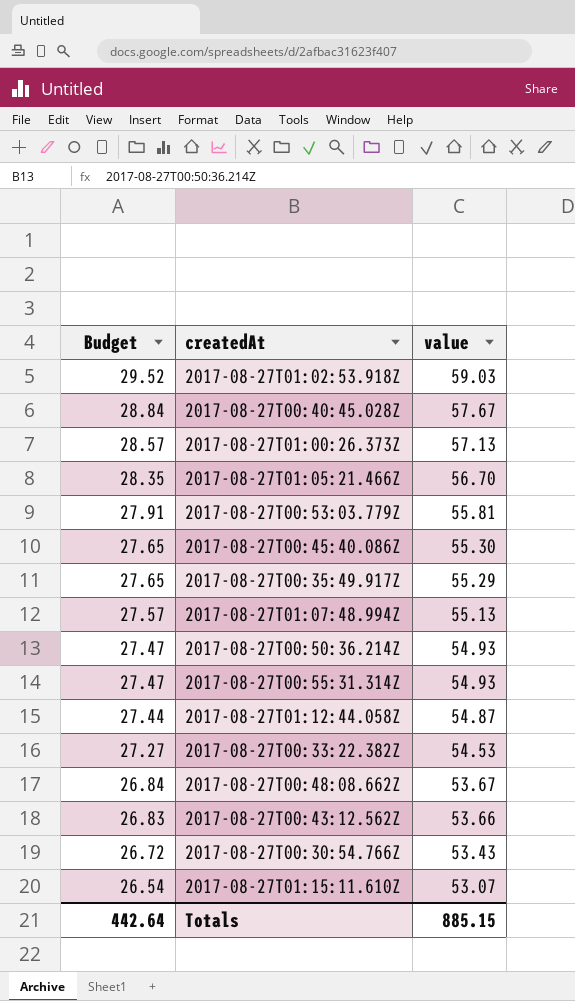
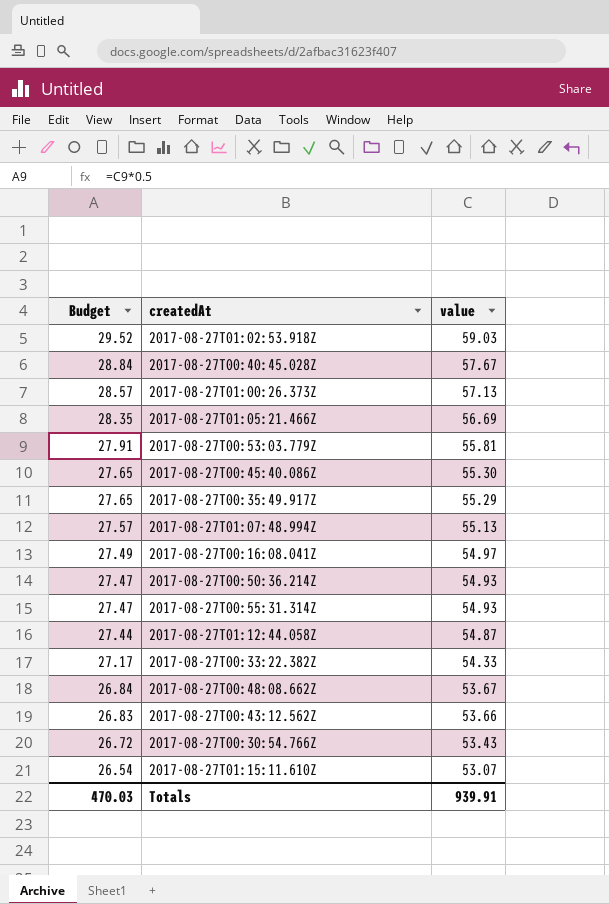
2017-08-27T01:05:21.466Z | value: 56.70 -> 56.69
row 2017-08-27T00:16:08.041Z: none -> 27.49 | 54.97
2017-08-27T00:33:22.382Z | Budget: 27.27 -> 27.17
2017-08-27T00:33:22.382Z | value: 54.53 -> 54.33
Totals | Budget: 442.64 -> 470.03
Totals | value: 885.15 -> 939.91

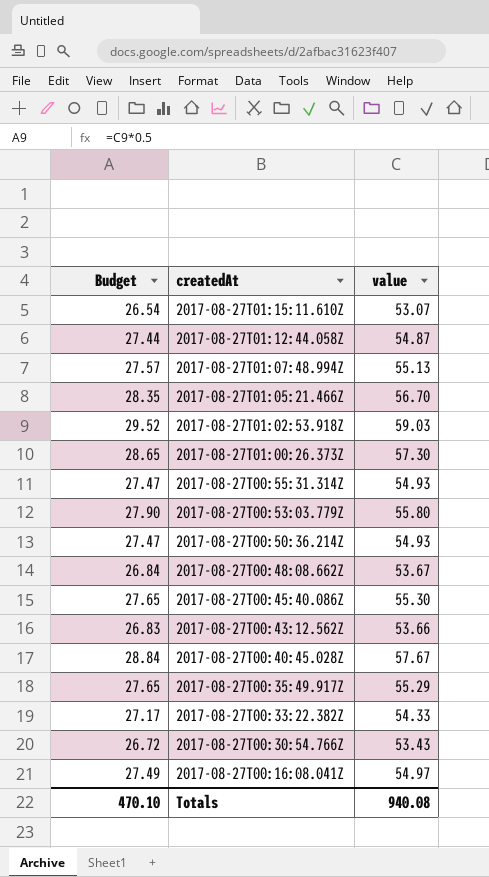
row order: Budget descending -> createdAt descending
2017-08-27T01:05:21.466Z | value: 56.69 -> 56.70
2017-08-27T01:00:26.373Z | Budget: 28.57 -> 28.65
2017-08-27T01:00:26.373Z | value: 57.13 -> 57.30
2017-08-27T00:53:03.779Z | Budget: 27.91 -> 27.90
2017-08-27T00:53:03.779Z | value: 55.81 -> 55.80
Totals | Budget: 470.03 -> 470.10
Totals | value: 939.91 -> 940.08

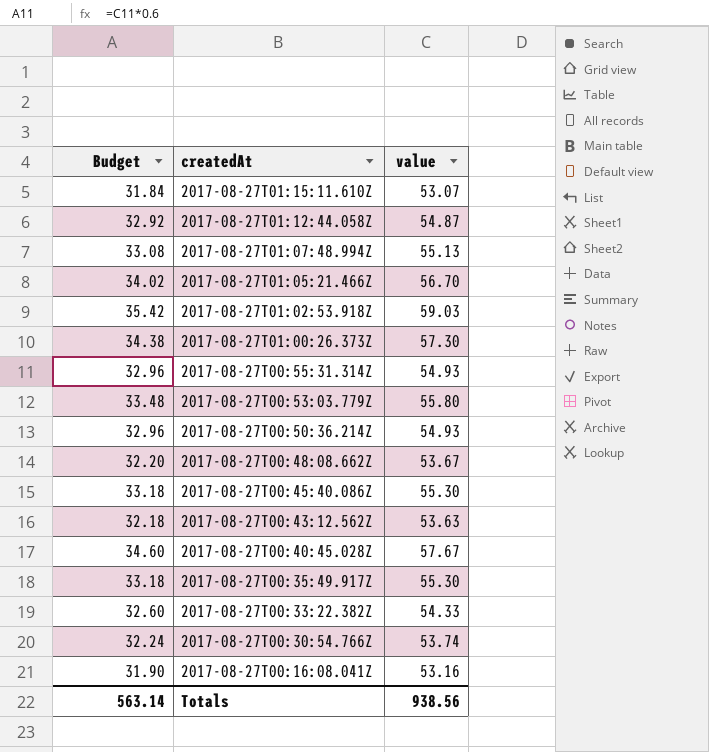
column Budget | formula: [value] * 0.5 -> [value] * 0.6
2017-08-27T00:43:12.562Z | value: 53.66 -> 53.63
2017-08-27T00:35:49.917Z | value: 55.29 -> 55.30
2017-08-27T00:30:54.766Z | value: 53.43 -> 53.74
2017-08-27T00:16:08.041Z | value: 54.97 -> 53.16
Totals | Budget: 470.10 -> 563.14
Totals | value: 940.08 -> 938.56

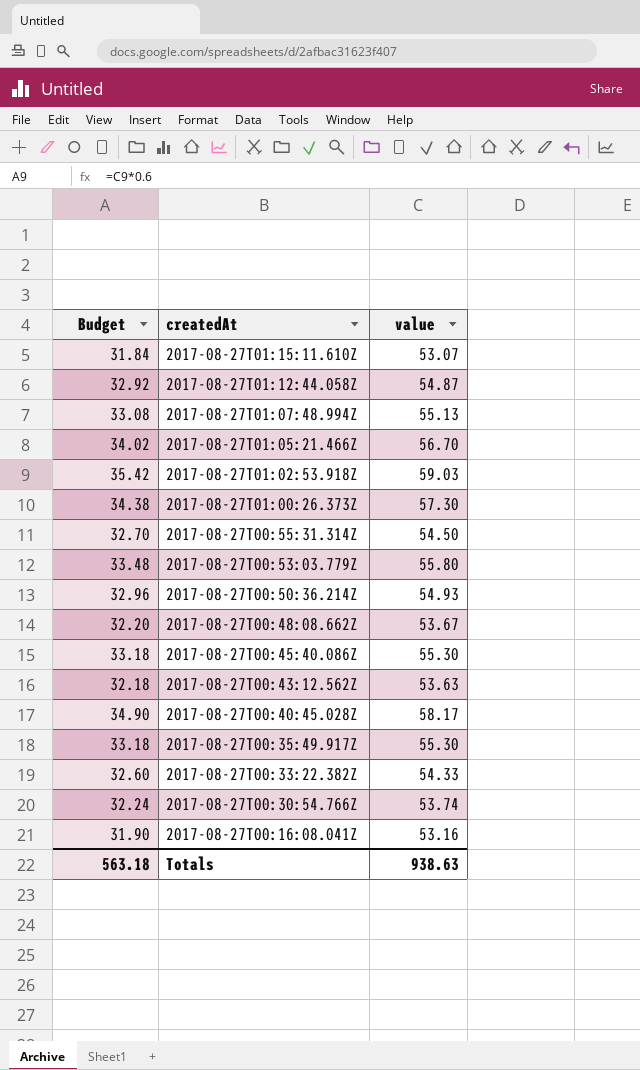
2017-08-27T00:55:31.314Z | Budget: 32.96 -> 32.70
2017-08-27T00:55:31.314Z | value: 54.93 -> 54.50
2017-08-27T00:40:45.028Z | Budget: 34.60 -> 34.90
2017-08-27T00:40:45.028Z | value: 57.67 -> 58.17
Totals | Budget: 563.14 -> 563.18
Totals | value: 938.56 -> 938.63

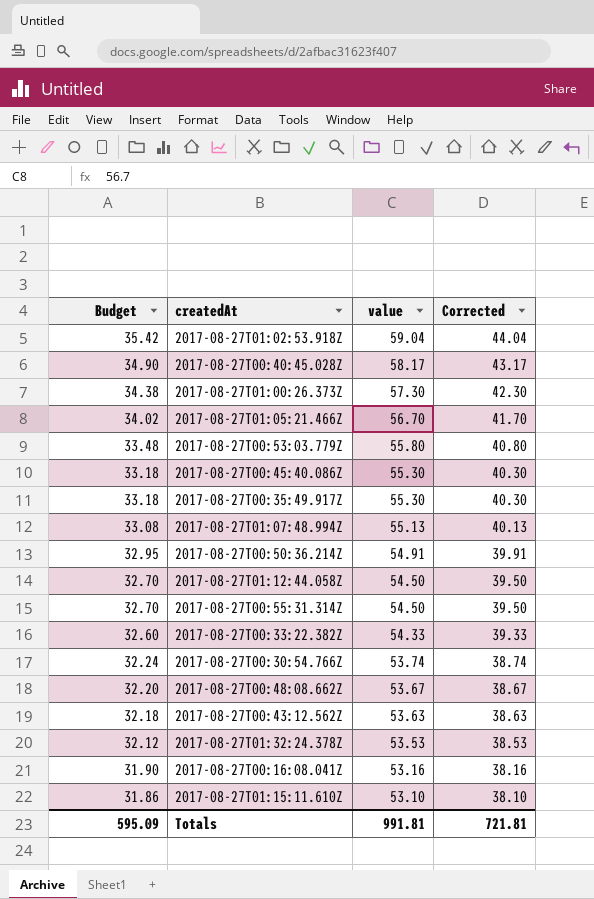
row order: createdAt descending -> Budget descending
column Corrected | formula: none -> [value] - 15
2017-08-27T01:02:53.918Z | value: 59.03 -> 59.04
2017-08-27T00:50:36.214Z | Budget: 32.96 -> 32.95
2017-08-27T00:50:36.214Z | value: 54.93 -> 54.91
2017-08-27T01:12:44.058Z | Budget: 32.92 -> 32.70
2017-08-27T01:12:44.058Z | value: 54.87 -> 54.50
row 2017-08-27T01:32:24.378Z: none -> 32.12 | 53.53 | 38.53
2017-08-27T01:15:11.610Z | Budget: 31.84 -> 31.86
2017-08-27T01:15:11.610Z | value: 53.07 -> 53.10
Totals | Budget: 563.18 -> 595.09
Totals | value: 938.63 -> 991.81

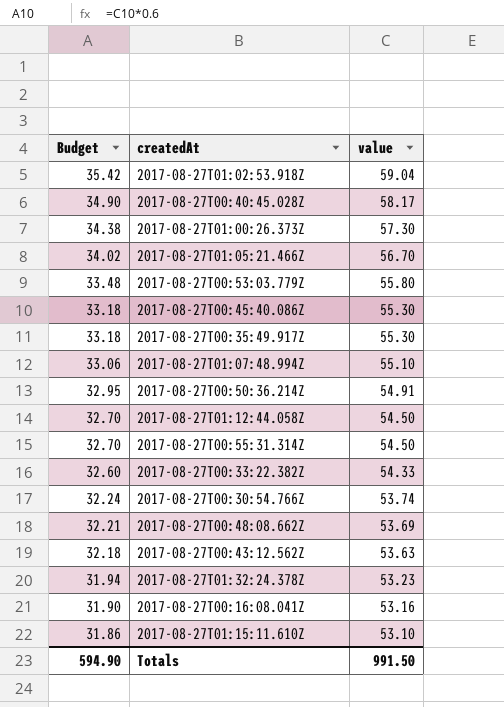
column Corrected | formula: [value] - 15 -> none
2017-08-27T01:07:48.994Z | Budget: 33.08 -> 33.06
2017-08-27T01:07:48.994Z | value: 55.13 -> 55.10
2017-08-27T00:48:08.662Z | Budget: 32.20 -> 32.21
2017-08-27T00:48:08.662Z | value: 53.67 -> 53.69
2017-08-27T01:32:24.378Z | Budget: 32.12 -> 31.94
2017-08-27T01:32:24.378Z | value: 53.53 -> 53.23
Totals | Budget: 595.09 -> 594.90
Totals | value: 991.81 -> 991.50

